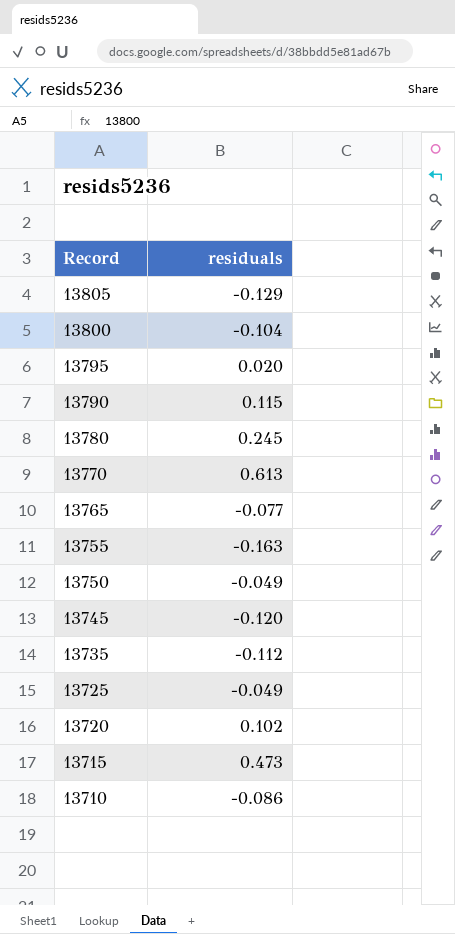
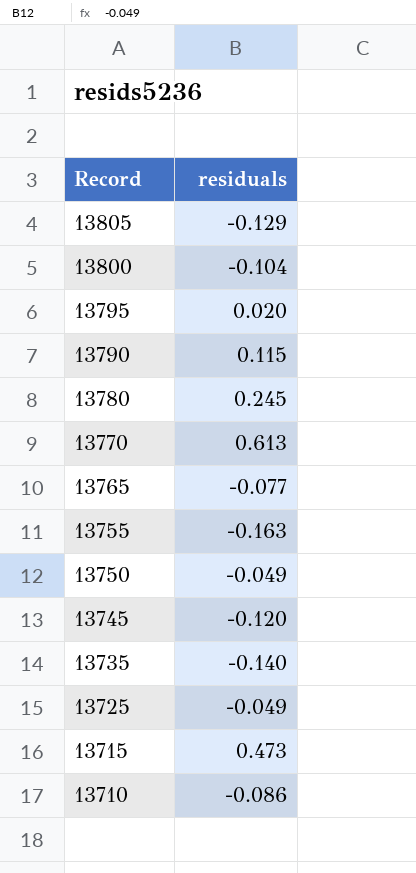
row 13720: 0.102 -> none
13735 | residuals: -0.112 -> -0.140

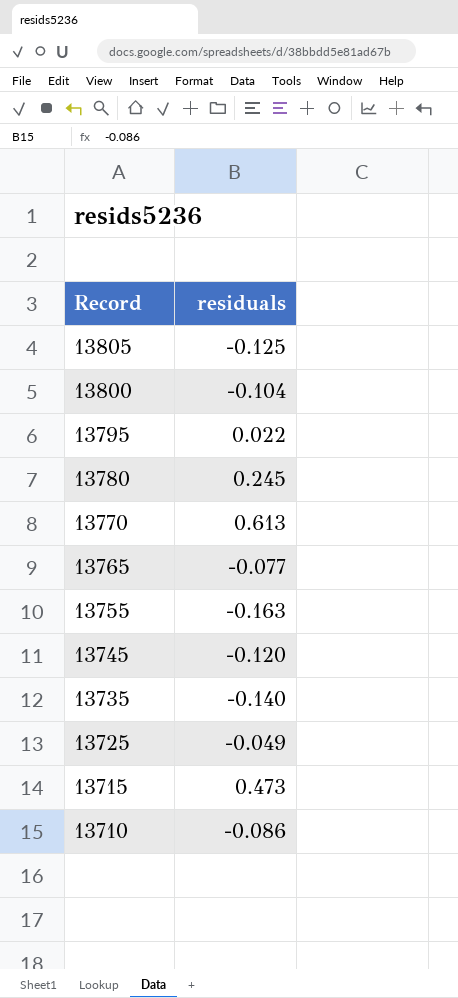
row 13790: 0.115 -> none
row 13750: -0.049 -> none
13805 | residuals: -0.129 -> -0.125
13795 | residuals: 0.020 -> 0.022

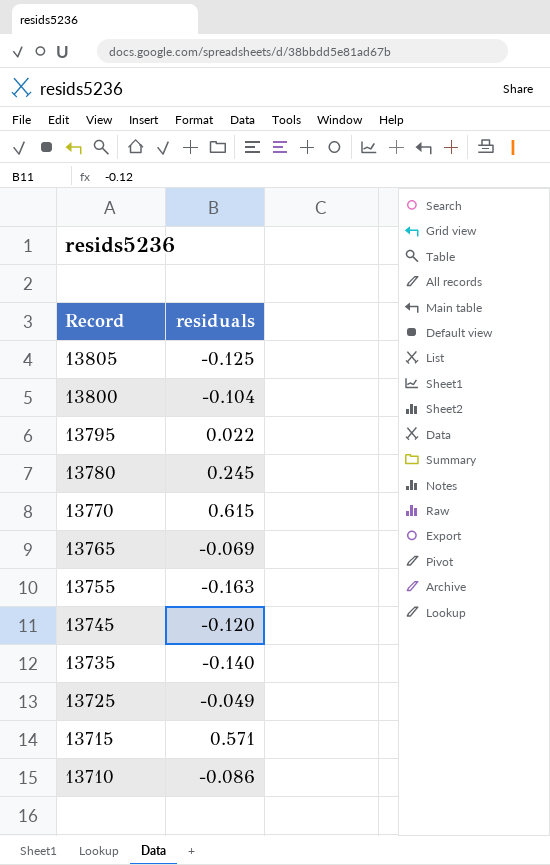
13770 | residuals: 0.613 -> 0.615
13765 | residuals: -0.077 -> -0.069
13715 | residuals: 0.473 -> 0.571

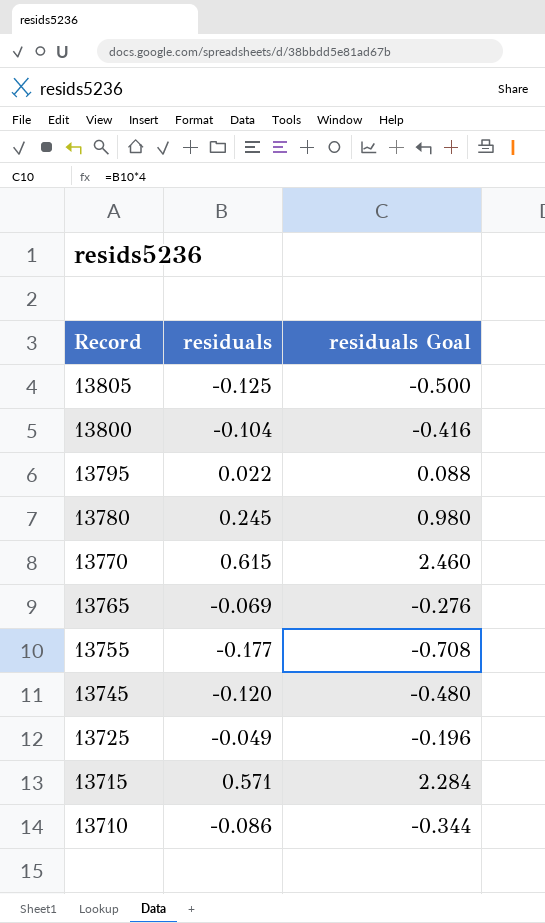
column residuals Goal | formula: none -> [residuals] * 4
row 13735: -0.140 -> none
13755 | residuals: -0.163 -> -0.177

